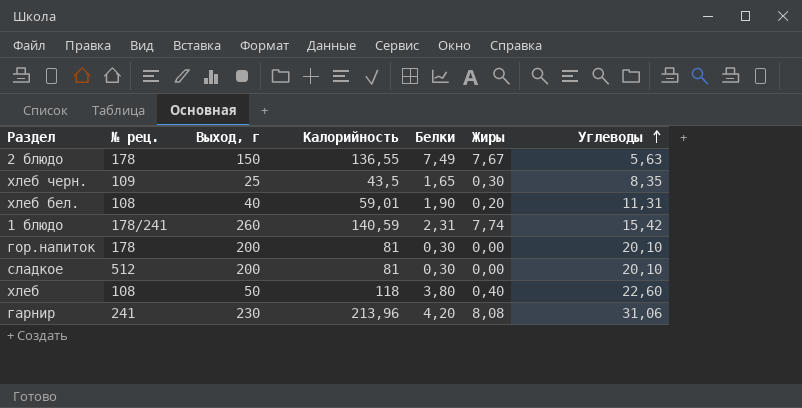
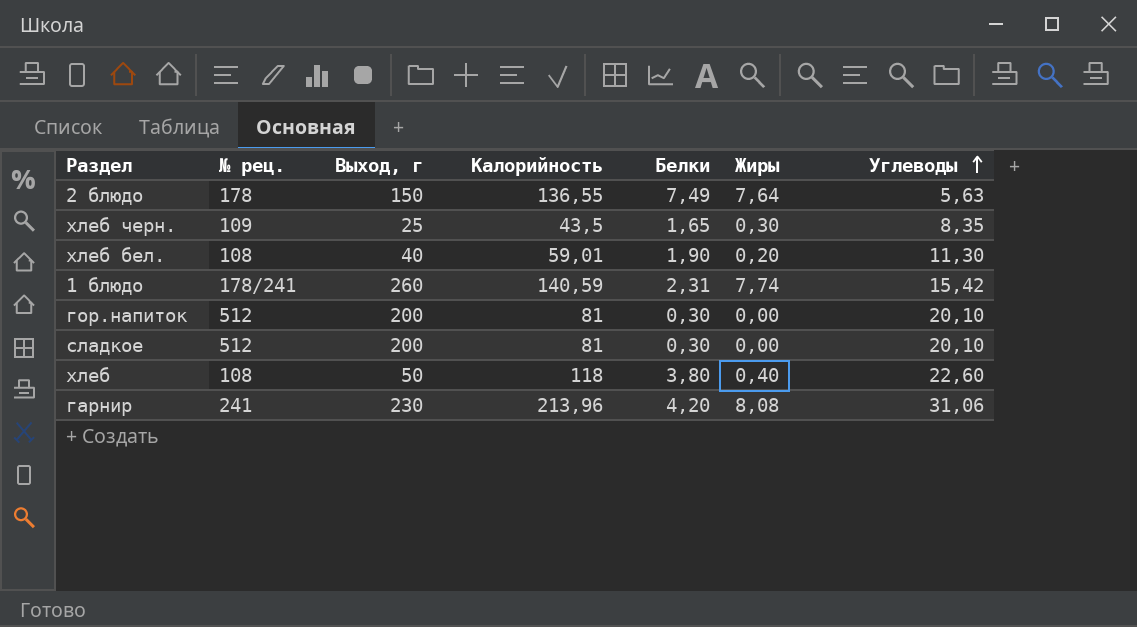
2 блюдо | Жиры: 7,67 -> 7,64
хлеб бел. | Углеводы: 11,31 -> 11,30
гор.напиток | № рец.: 178 -> 512

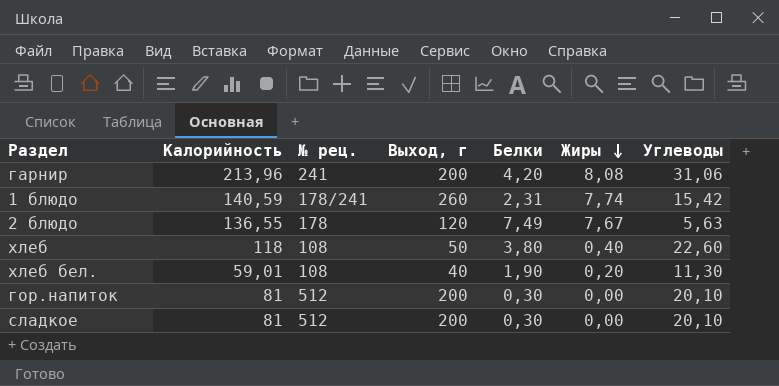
row order: Углеводы ascending -> Жиры descending
column Калорийность | position: 4 -> 2
row хлеб черн.: 109 | 25 | 43,5 | 1,65 | 0,30 | 8,35 -> none
гарнир | Выход, г: 230 -> 200
2 блюдо | Выход, г: 150 -> 120
2 блюдо | Жиры: 7,64 -> 7,67

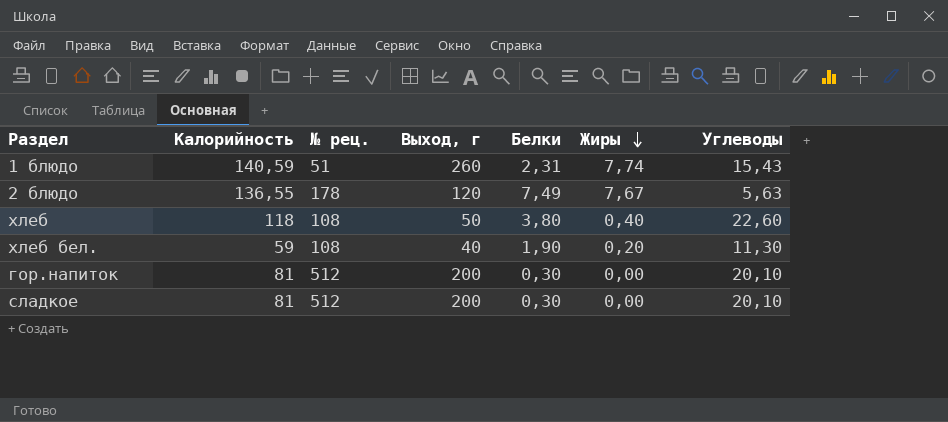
row гарнир: 213,96 | 241 | 200 | 4,20 | 8,08 | 31,06 -> none
1 блюдо | № рец.: 178/241 -> 51
1 блюдо | Углеводы: 15,42 -> 15,43
хлеб бел. | Калорийность: 59,01 -> 59

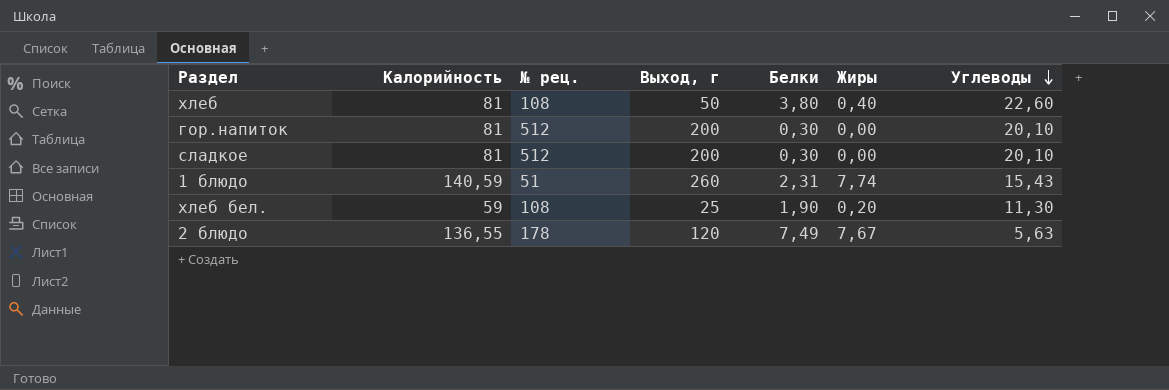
row order: Жиры descending -> Углеводы descending
хлеб | Калорийность: 118 -> 81
хлеб бел. | Выход, г: 40 -> 25

